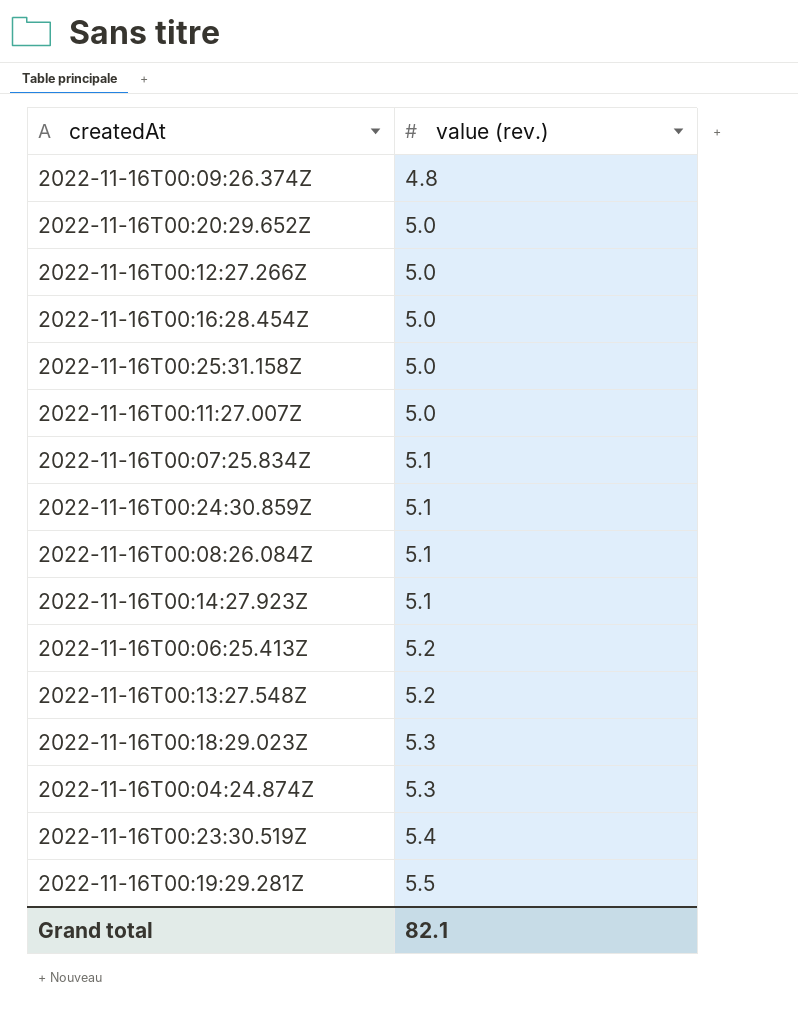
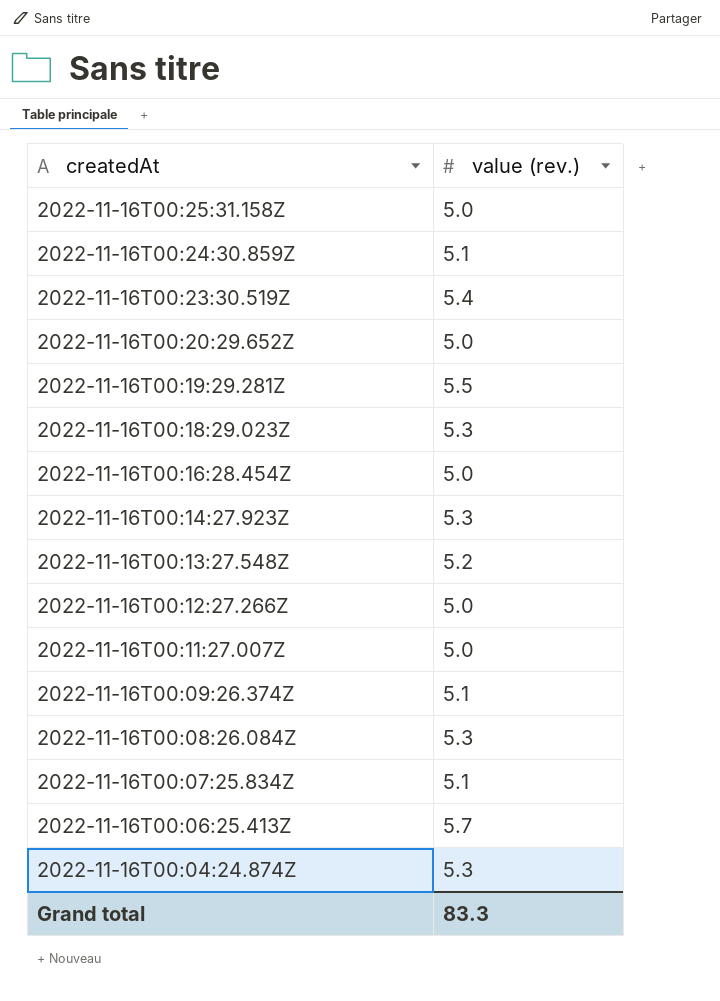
row order: value (rev.) ascending -> createdAt descending
2022-11-16T00:14:27.923Z | value (rev.): 5.1 -> 5.3
2022-11-16T00:09:26.374Z | value (rev.): 4.8 -> 5.1
2022-11-16T00:08:26.084Z | value (rev.): 5.1 -> 5.3
2022-11-16T00:06:25.413Z | value (rev.): 5.2 -> 5.7
Grand total | value (rev.): 82.1 -> 83.3

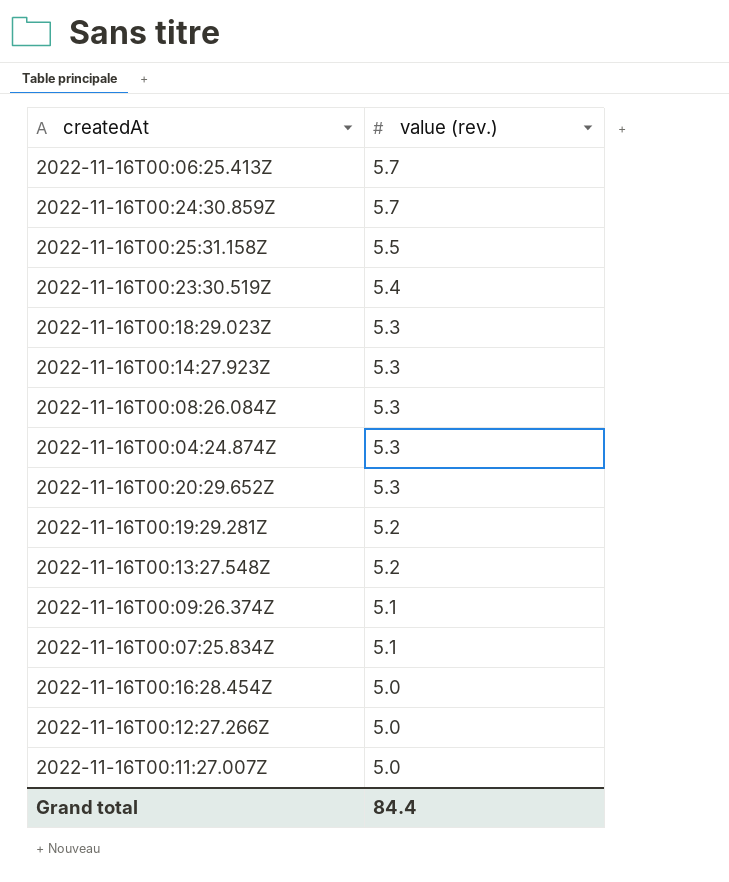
row order: createdAt descending -> value (rev.) descending
2022-11-16T00:24:30.859Z | value (rev.): 5.1 -> 5.7
2022-11-16T00:25:31.158Z | value (rev.): 5.0 -> 5.5
2022-11-16T00:20:29.652Z | value (rev.): 5.0 -> 5.3
2022-11-16T00:19:29.281Z | value (rev.): 5.5 -> 5.2
Grand total | value (rev.): 83.3 -> 84.4

